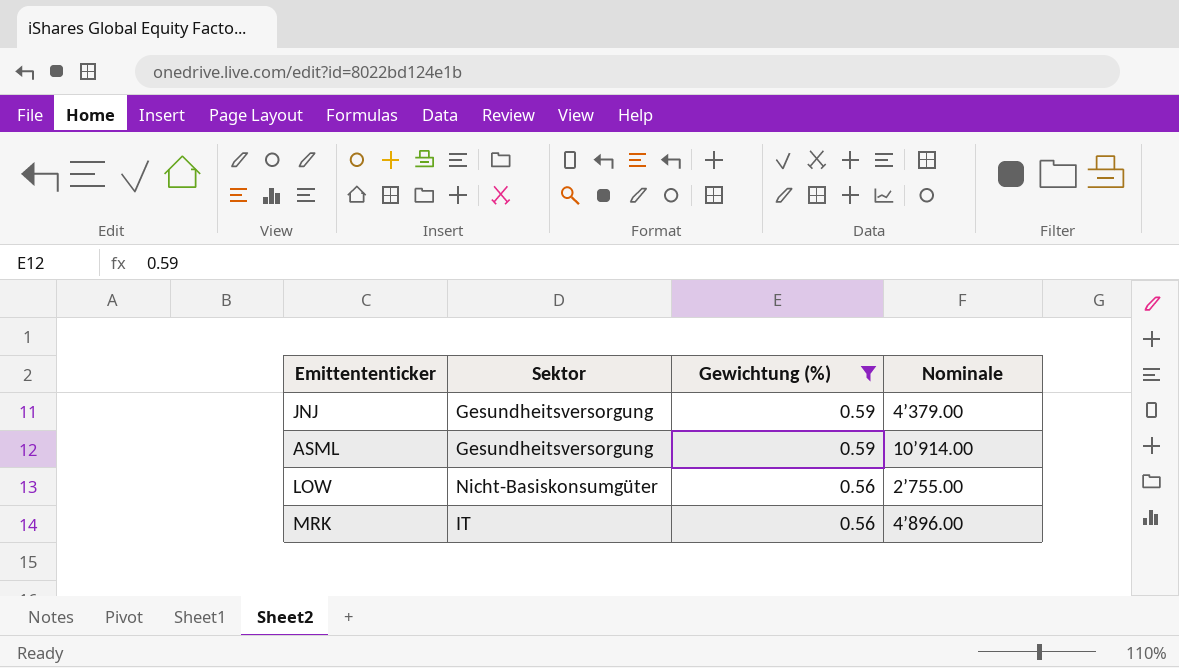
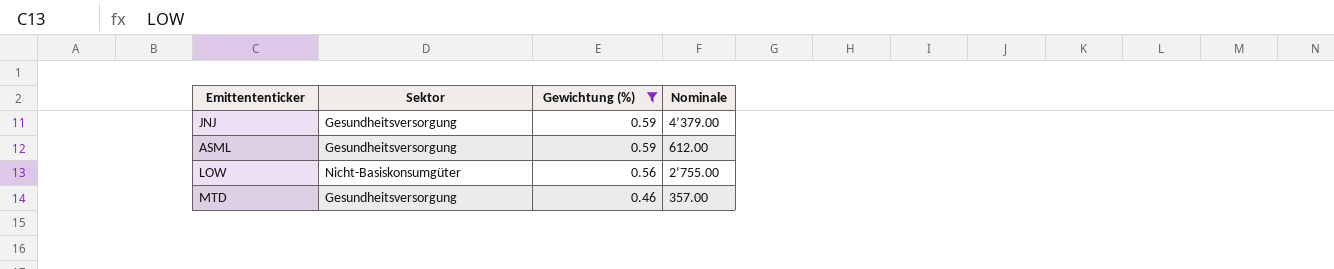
row MRK: IT | 0.56 | 4’896.00 -> none
ASML | Nominale: 10’914.00 -> 612.00
row MTD: none -> Gesundheitsversorgung | 0.46 | 357.00

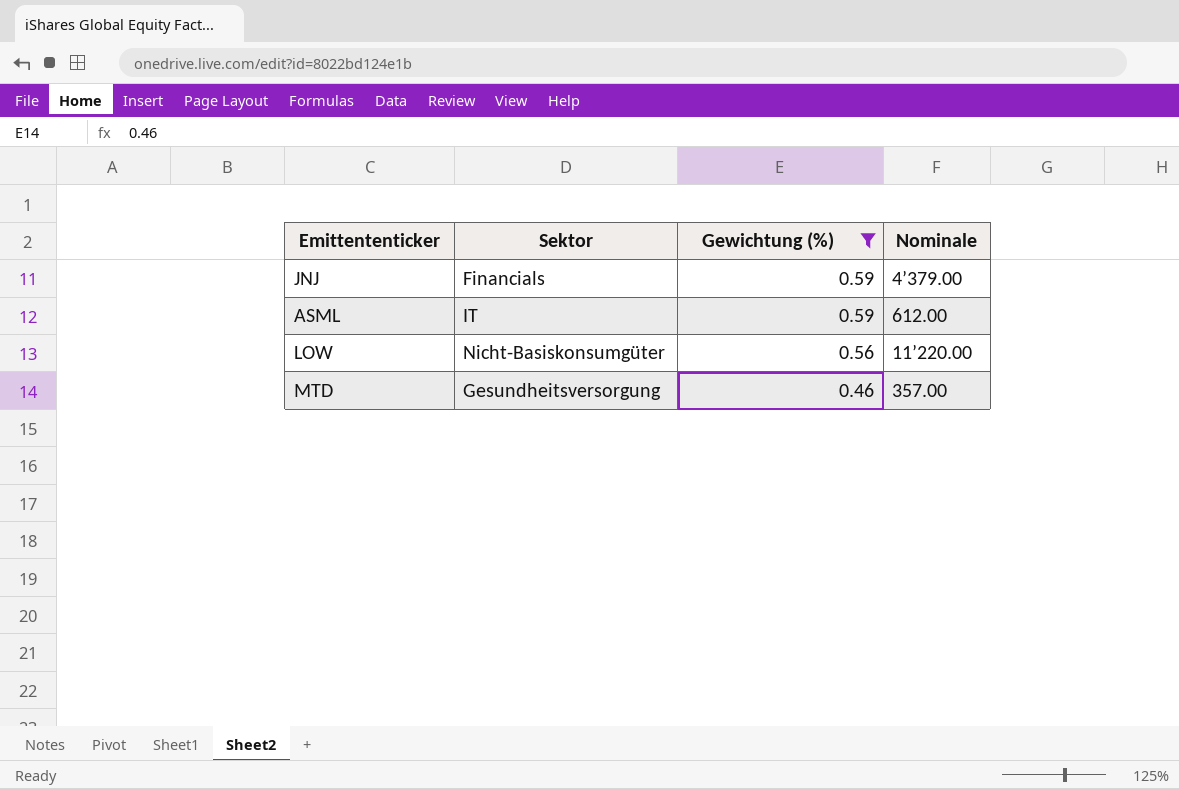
JNJ | Sektor: Gesundheitsversorgung -> Financials
ASML | Sektor: Gesundheitsversorgung -> IT
LOW | Nominale: 2’755.00 -> 11’220.00

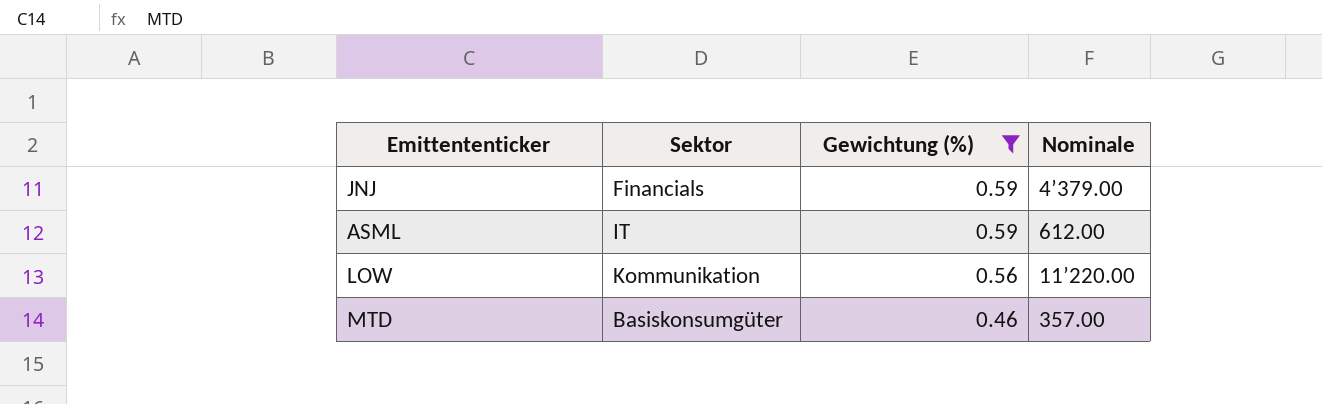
LOW | Sektor: Nicht-Basiskonsumgüter -> Kommunikation
MTD | Sektor: Gesundheitsversorgung -> Basiskonsumgüter

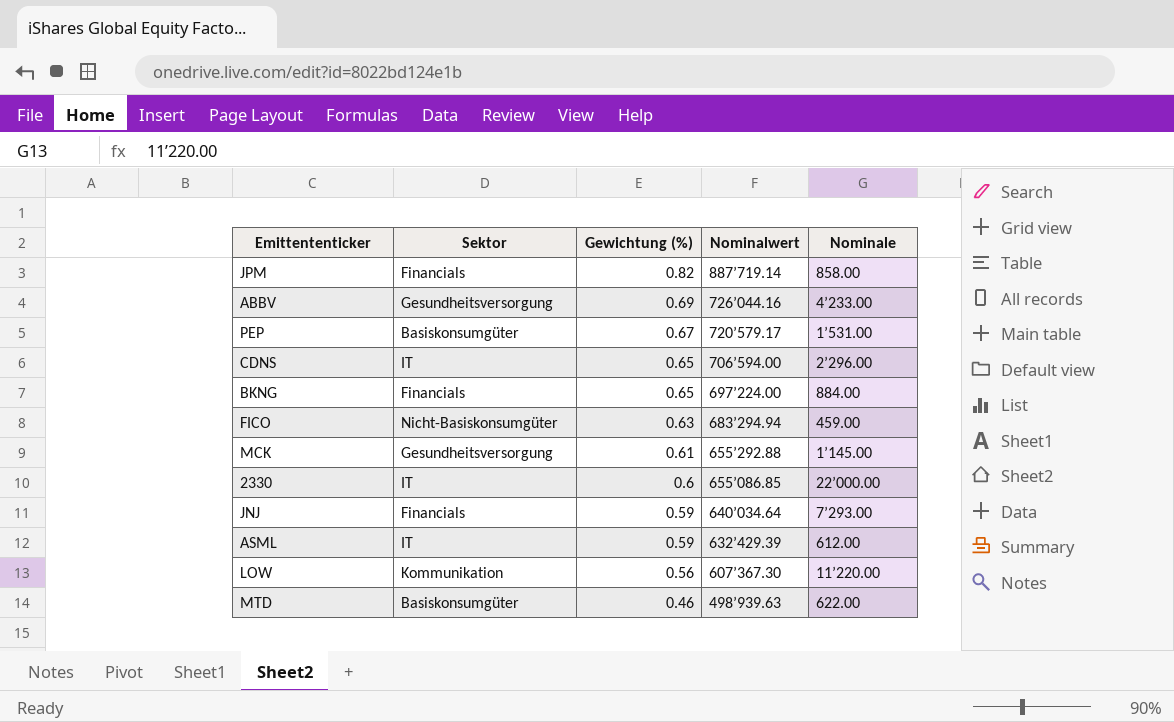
filter: Gewichtung (%) <= 0.59 -> none
column Nominalwert | position: none -> 4
JNJ | Nominale: 4’379.00 -> 7’293.00
MTD | Nominale: 357.00 -> 622.00

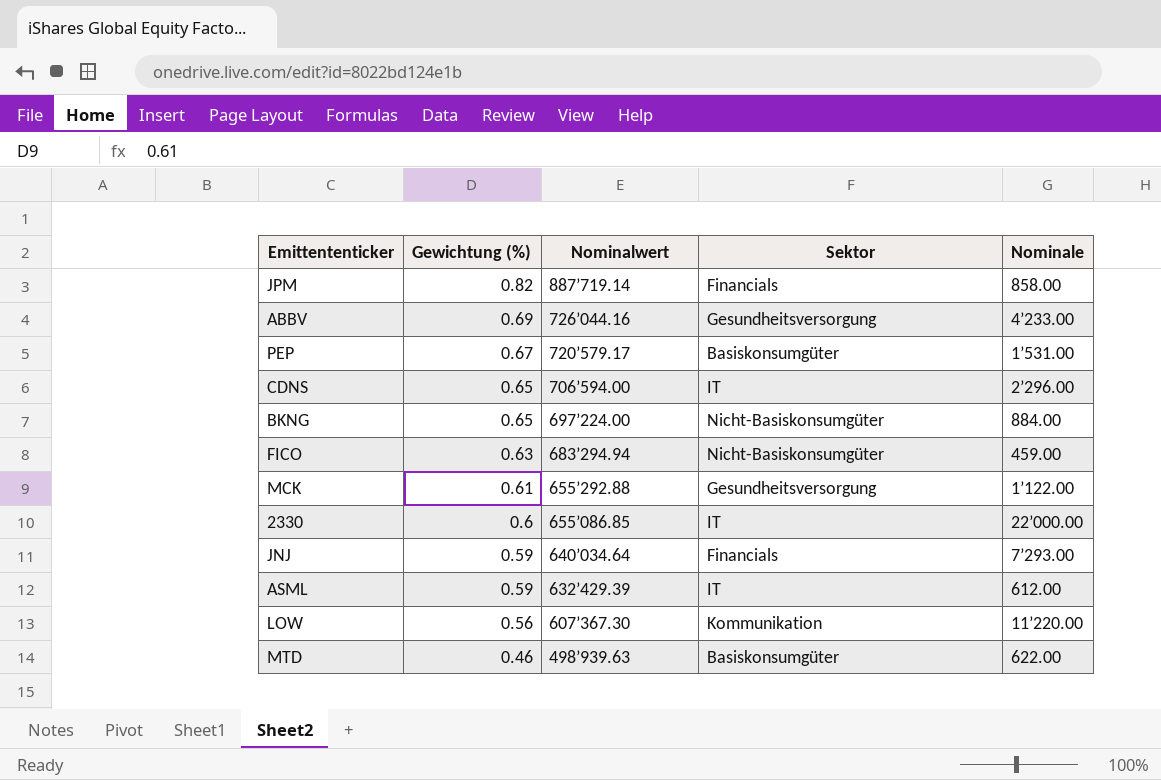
column Sektor | position: 2 -> 4
BKNG | Sektor: Financials -> Nicht-Basiskonsumgüter
MCK | Nominale: 1’145.00 -> 1’122.00

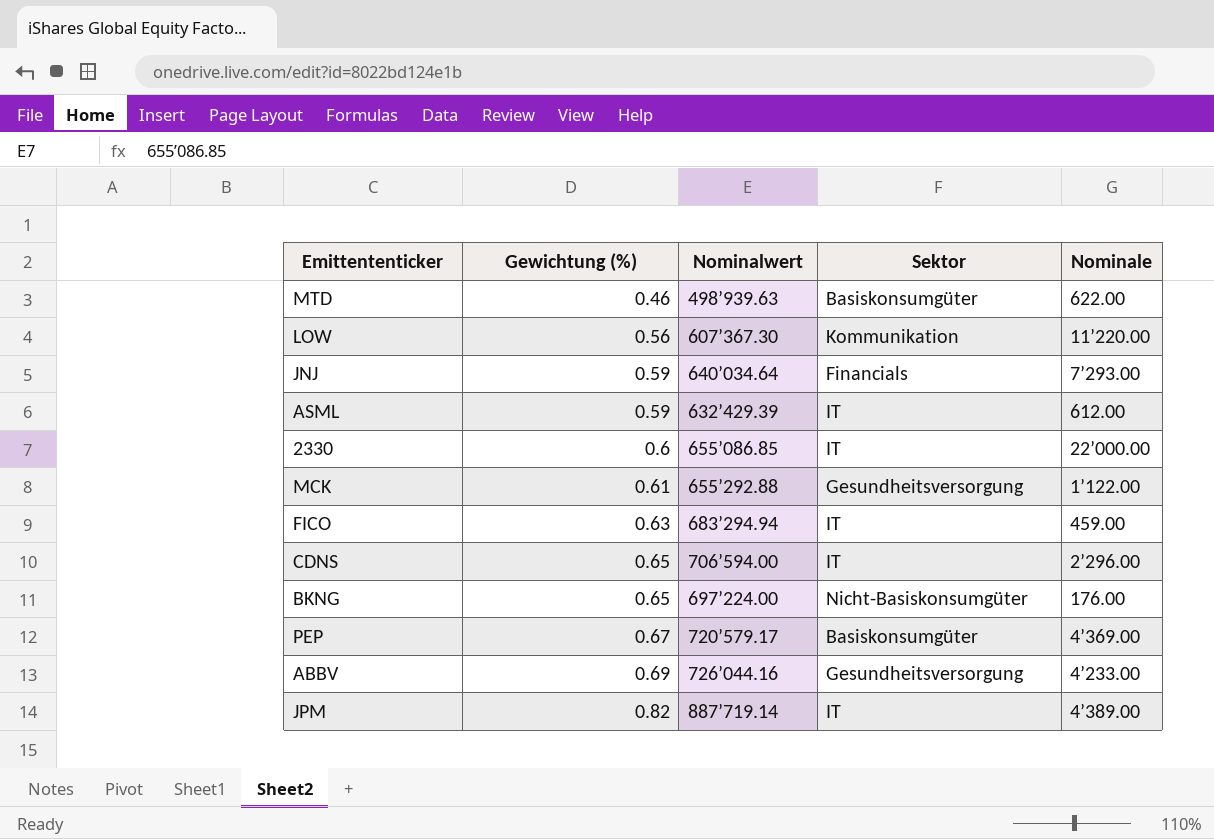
row order: Gewichtung (%) descending -> Gewichtung (%) ascending
FICO | Sektor: Nicht-Basiskonsumgüter -> IT
BKNG | Nominale: 884.00 -> 176.00
PEP | Nominale: 1’531.00 -> 4’369.00
JPM | Sektor: Financials -> IT
JPM | Nominale: 858.00 -> 4’389.00

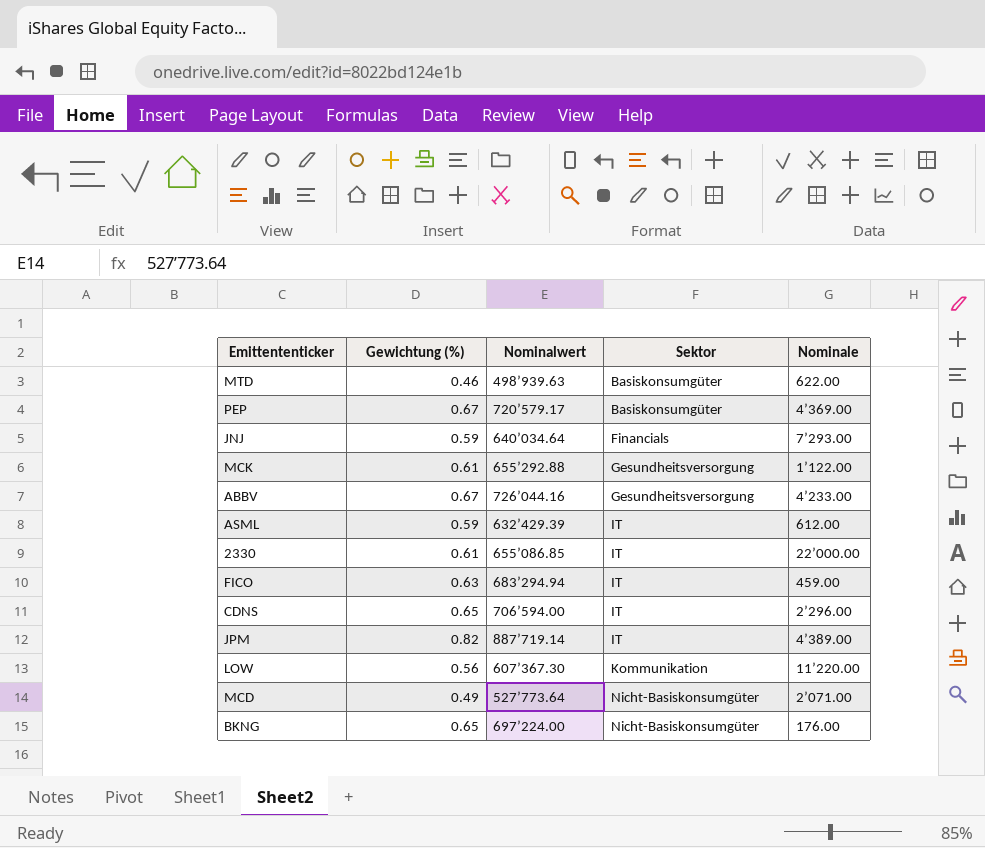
row order: Gewichtung (%) ascending -> Sektor ascending
ABBV | Gewichtung (%): 0.69 -> 0.67
2330 | Gewichtung (%): 0.6 -> 0.61
row MCD: none -> 0.49 | 527’773.64 | Nicht-Basiskonsumgüter | 2’071.00

